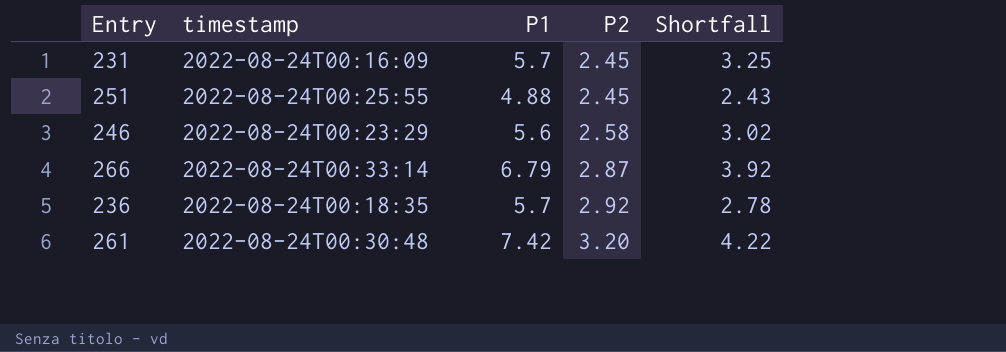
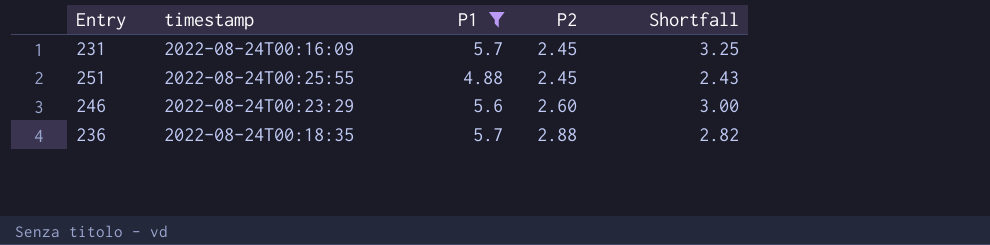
filter: none -> P1 <= 5.7
246 | P2: 2.58 -> 2.60
246 | Shortfall: 3.02 -> 3.00
236 | P2: 2.92 -> 2.88
236 | Shortfall: 2.78 -> 2.82

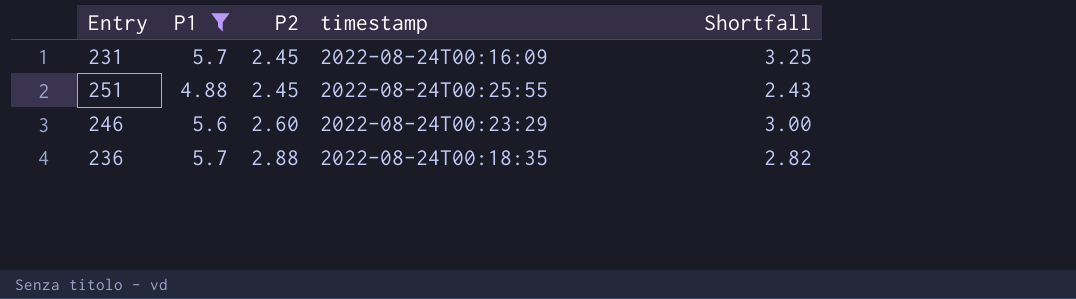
column timestamp | position: 2 -> 4

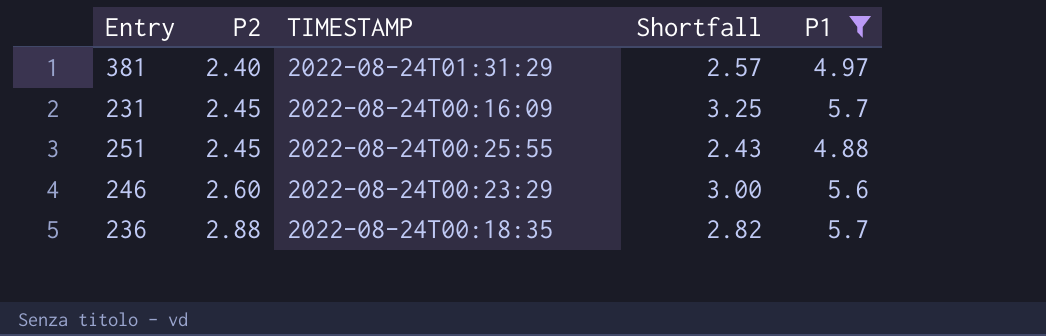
column name: timestamp -> TIMESTAMP
column P1 | position: 2 -> 5
row 381: none -> 2.40 | 2022-08-24T01:31:29 | 2.57 | 4.97

